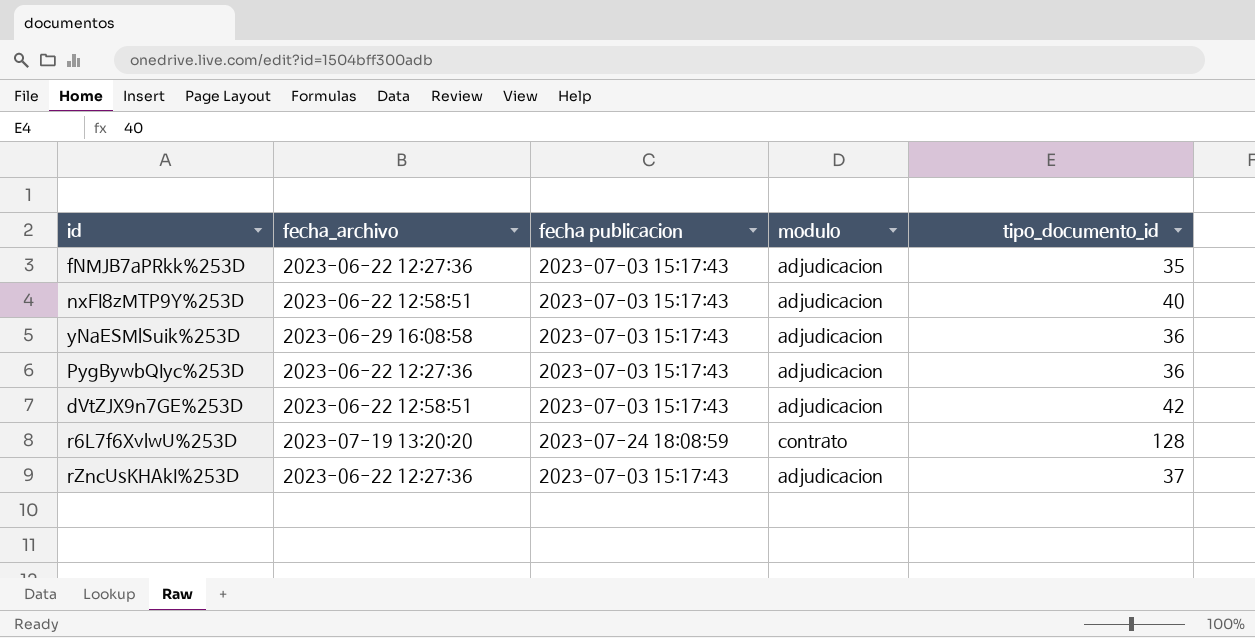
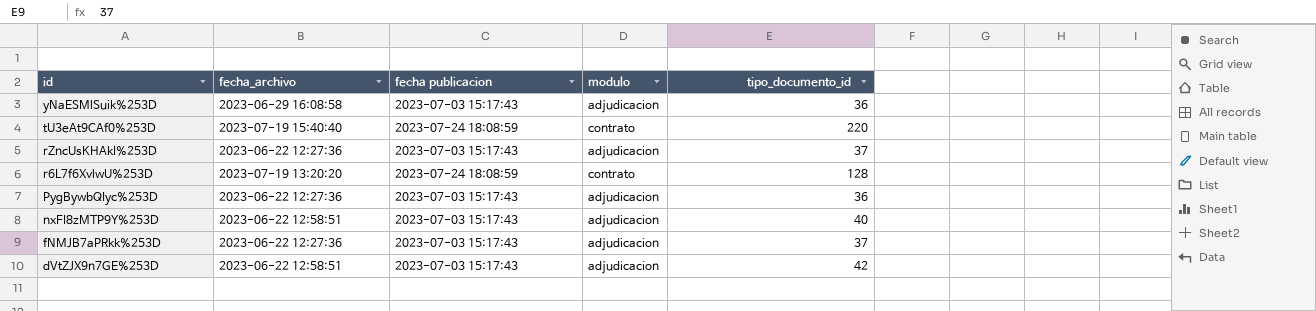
row order: none -> id descending
row tU3eAt9CAf0%253D: none -> 2023-07-19 15:40:40 | 2023-07-24 18:08:59 | contrato | 220
fNMJB7aPRkk%253D | tipo_documento_id: 35 -> 37

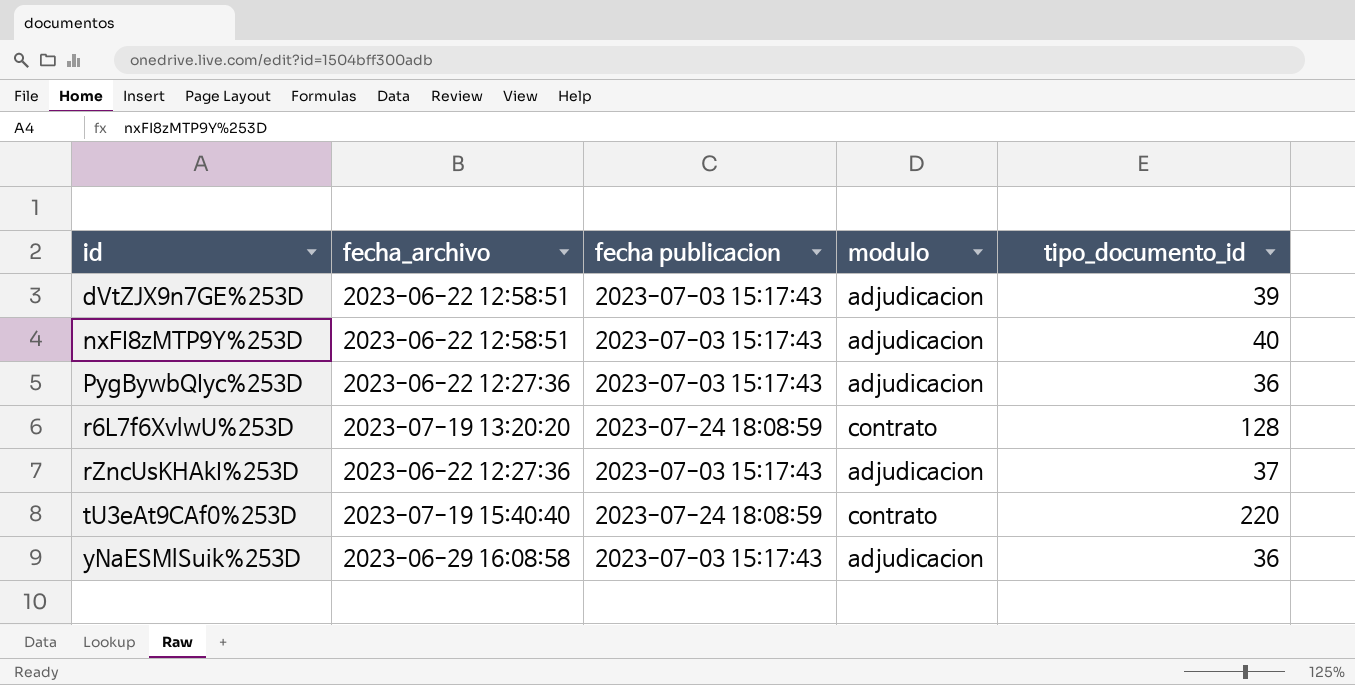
row order: id descending -> id ascending
row fNMJB7aPRkk%253D: 2023-06-22 12:27:36 | 2023-07-03 15:17:43 | adjudicacion | 37 -> none
dVtZJX9n7GE%253D | tipo_documento_id: 42 -> 39

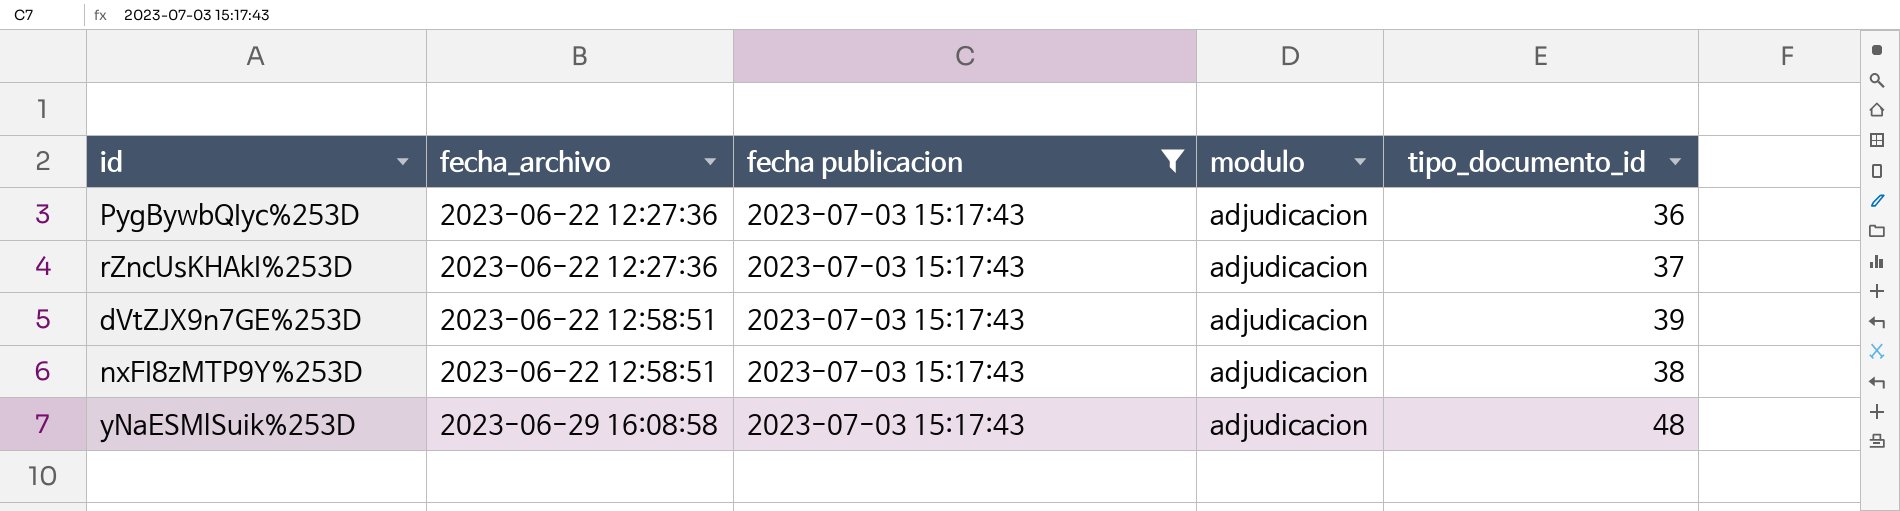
filter: none -> fecha publicacion = 2023-07-03 15:17:43
row order: id ascending -> fecha_archivo ascending
nxFI8zMTP9Y%253D | tipo_documento_id: 40 -> 38
yNaESMlSuik%253D | tipo_documento_id: 36 -> 48

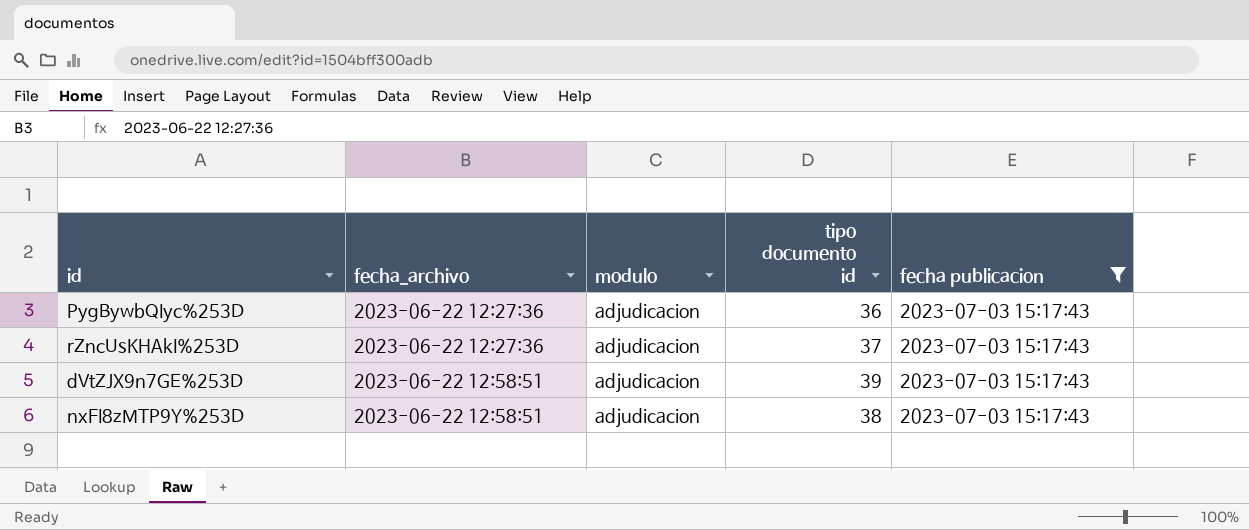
column name: tipo_documento_id -> tipo documento id
column fecha publicacion | position: 3 -> 5
row yNaESMlSuik%253D: 2023-06-29 16:08:58 | 2023-07-03 15:17:43 | adjudicacion | 48 -> none

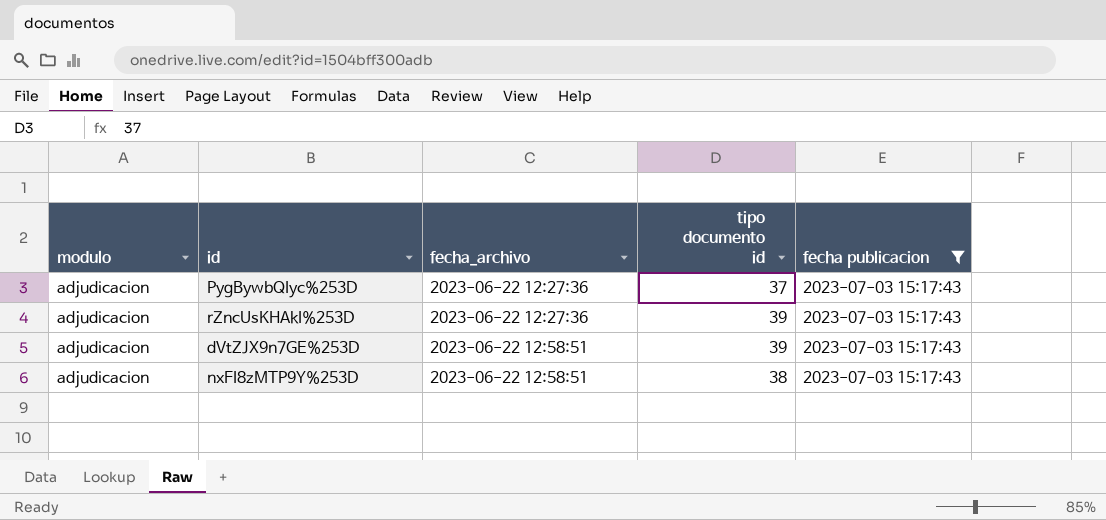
column modulo | position: 3 -> 1
PygBywbQIyc%253D | tipo documento id: 36 -> 37
rZncUsKHAkI%253D | tipo documento id: 37 -> 39

